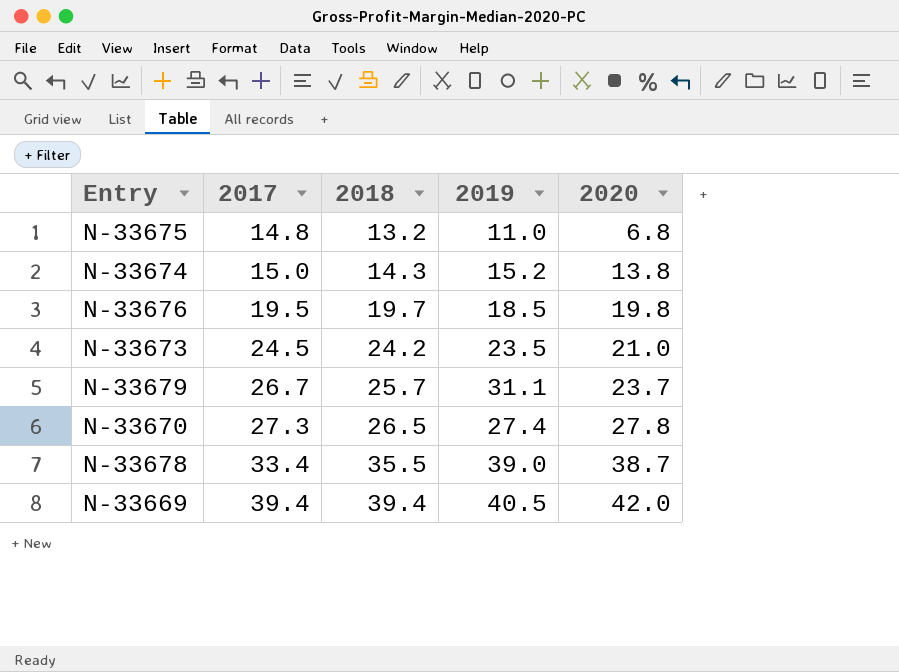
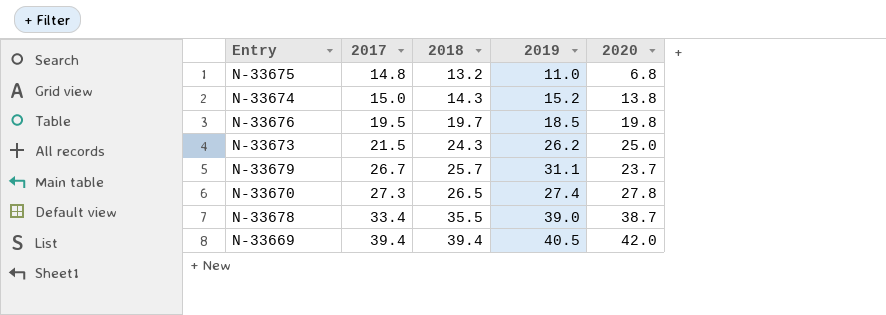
N-33673 | 2017: 24.5 -> 21.5
N-33673 | 2018: 24.2 -> 24.3
N-33673 | 2019: 23.5 -> 26.2
N-33673 | 2020: 21.0 -> 25.0

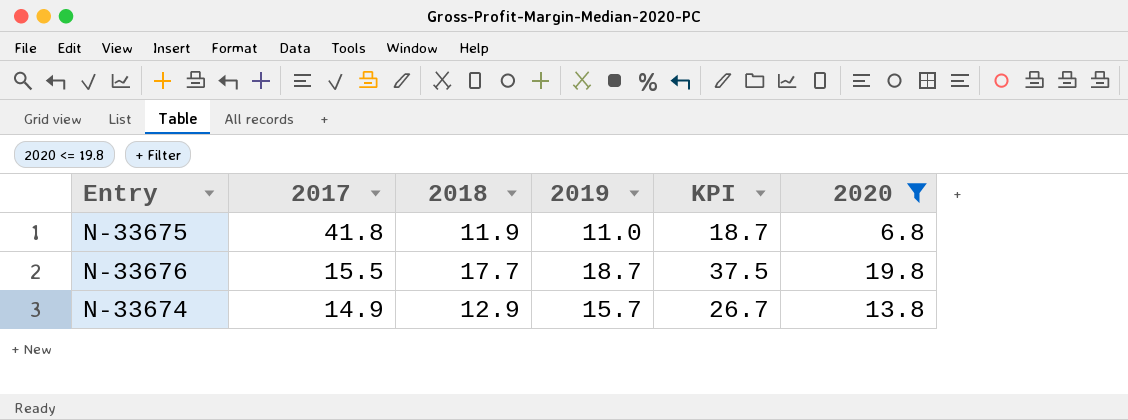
filter: none -> 2020 <= 19.8
row order: 2017 ascending -> 2017 descending
column KPI | formula: none -> [2018] + [2020]
N-33675 | 2017: 14.8 -> 41.8
N-33675 | 2018: 13.2 -> 11.9
N-33676 | 2017: 19.5 -> 15.5
N-33676 | 2018: 19.7 -> 17.7
N-33676 | 2019: 18.5 -> 18.7
N-33674 | 2017: 15.0 -> 14.9
N-33674 | 2018: 14.3 -> 12.9
N-33674 | 2019: 15.2 -> 15.7

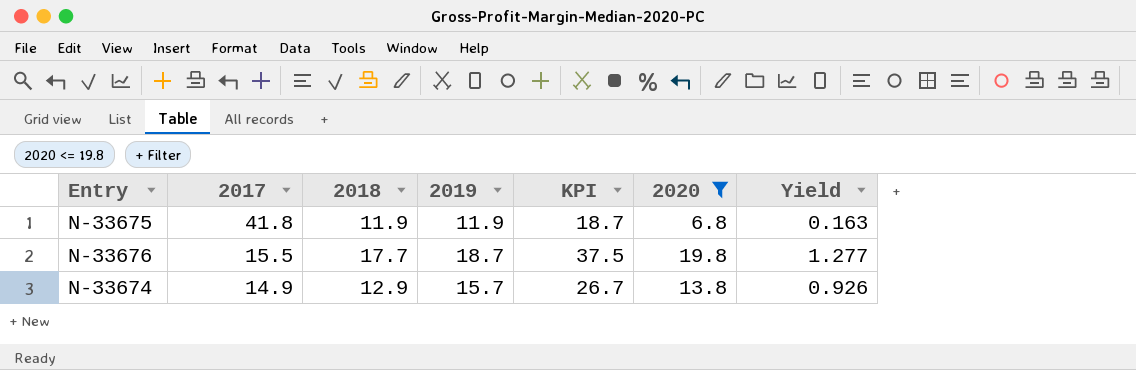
column Yield | formula: none -> [2020] / [2017]
N-33675 | 2019: 11.0 -> 11.9

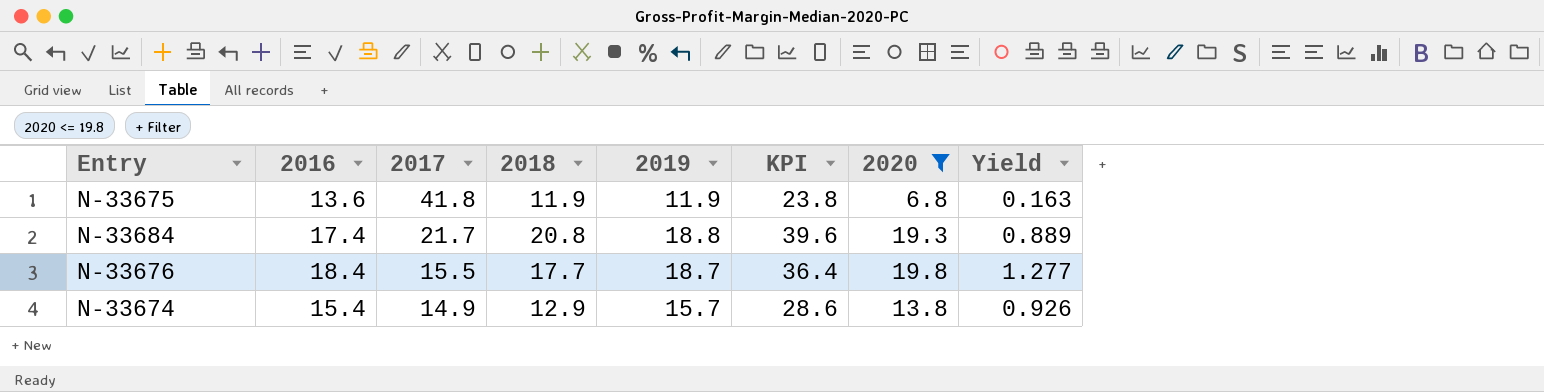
column 2016 | position: none -> 2
column KPI | formula: [2018] + [2020] -> [2018] + [2019]
row N-33684: none -> 17.4 | 21.7 | 20.8 | 18.8 | 39.6 | 19.3 | 0.889

